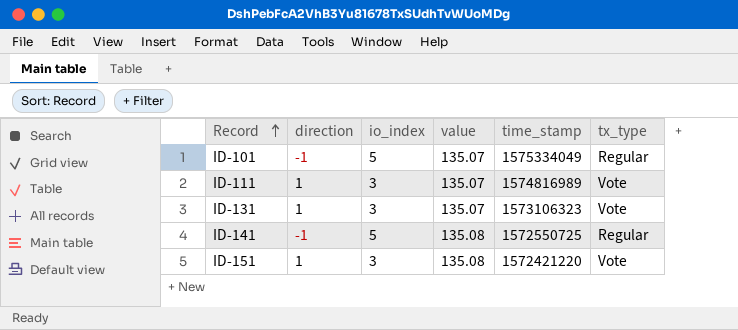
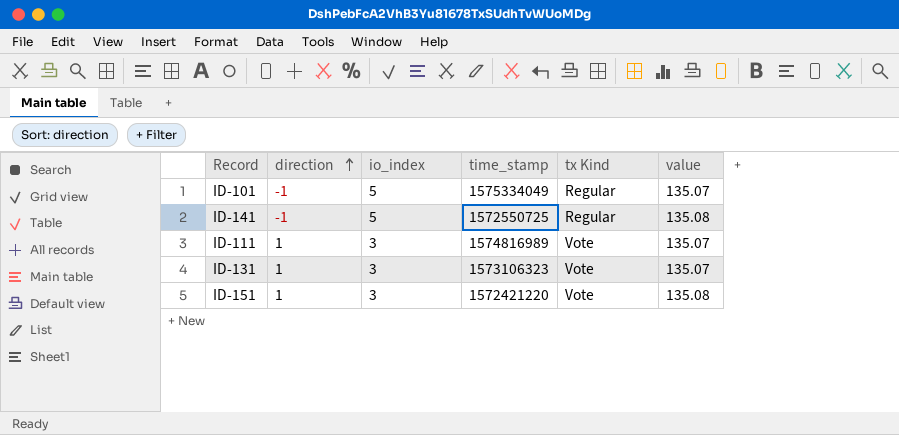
row order: Record ascending -> direction ascending
column name: tx_type -> tx Kind
column value | position: 4 -> 6

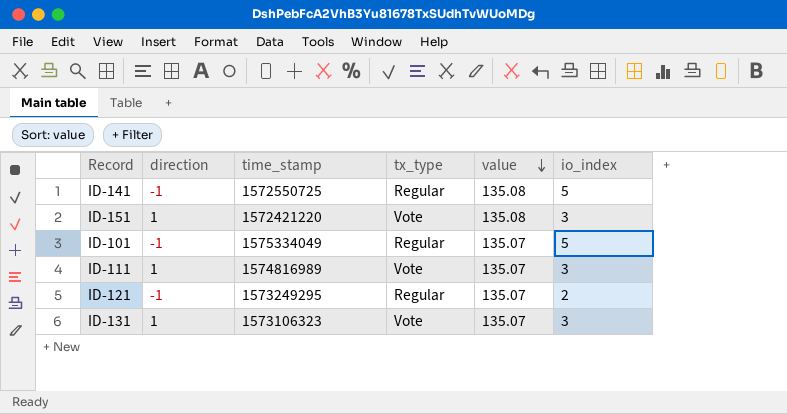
row order: direction ascending -> value descending
column name: tx Kind -> tx_type
column io_index | position: 3 -> 6
row ID-121: none -> -1 | 1573249295 | Regular | 135.07 | 2

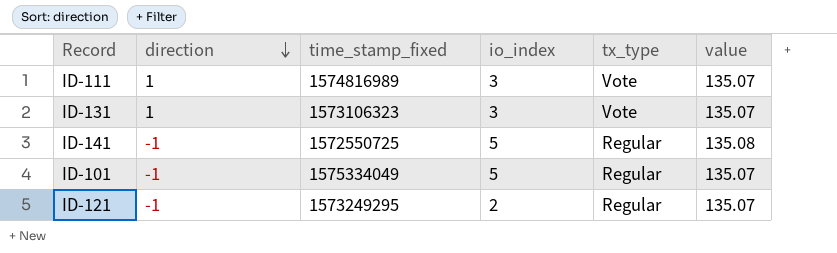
row order: value descending -> direction descending
column name: time_stamp -> time_stamp_fixed
column io_index | position: 6 -> 4
row ID-151: 1 | 1572421220 | Vote | 135.08 | 3 -> none

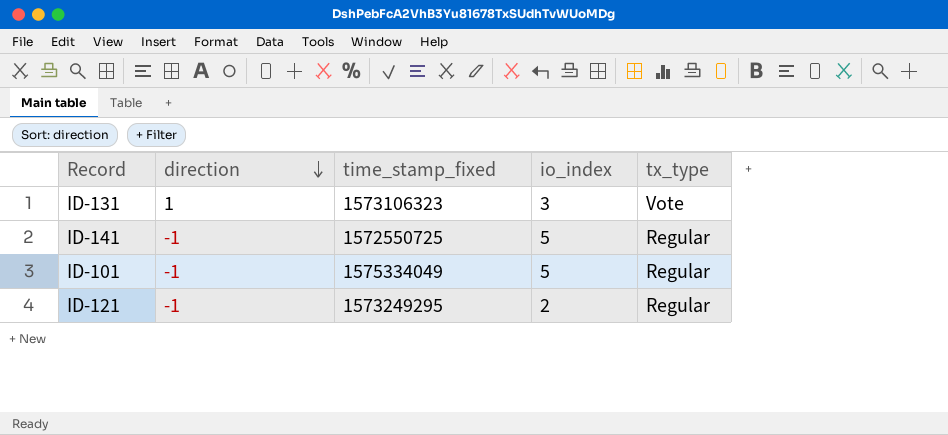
column value | position: 6 -> none
row ID-111: 1 | 1574816989 | 3 | Vote | 135.07 -> none

